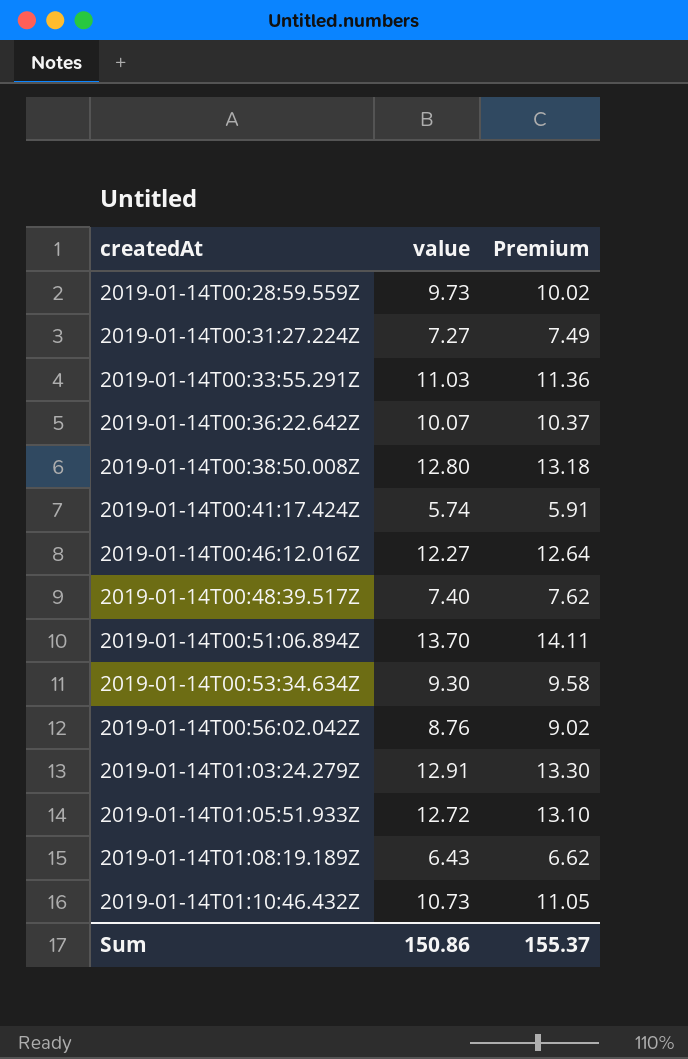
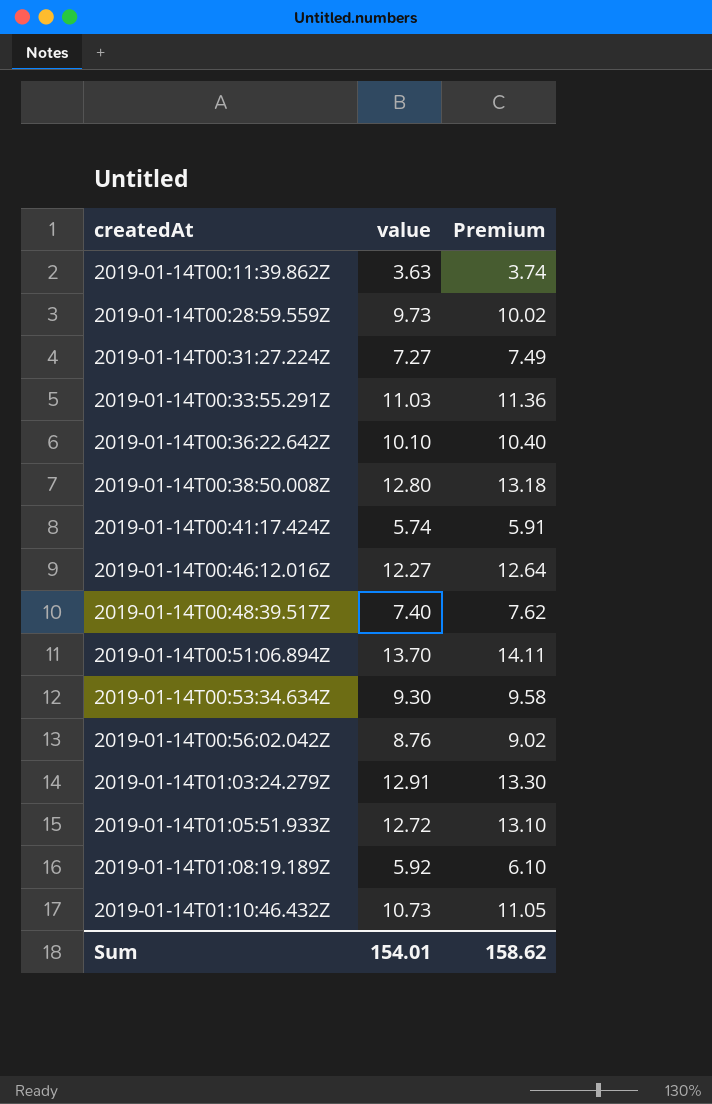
row 2019-01-14T00:11:39.862Z: none -> 3.63 | 3.74
2019-01-14T00:36:22.642Z | value: 10.07 -> 10.10
2019-01-14T00:36:22.642Z | Premium: 10.37 -> 10.40
2019-01-14T01:08:19.189Z | value: 6.43 -> 5.92
2019-01-14T01:08:19.189Z | Premium: 6.62 -> 6.10
Sum | value: 150.86 -> 154.01
Sum | Premium: 155.37 -> 158.62

